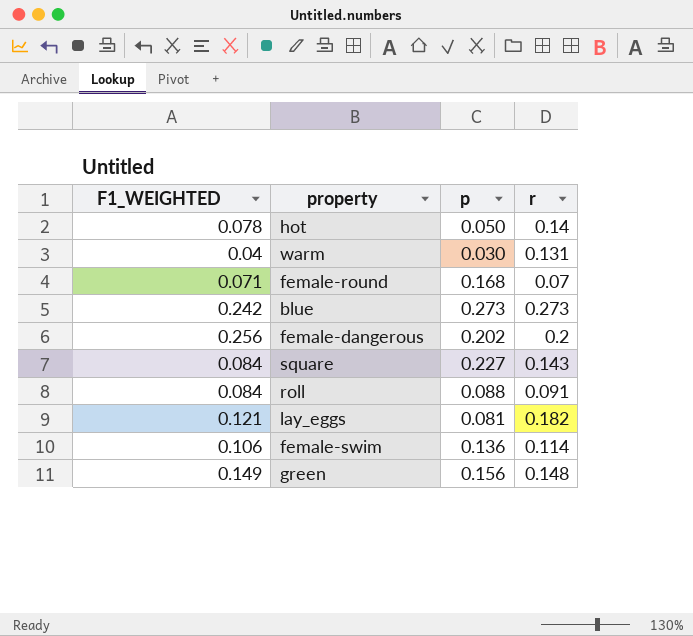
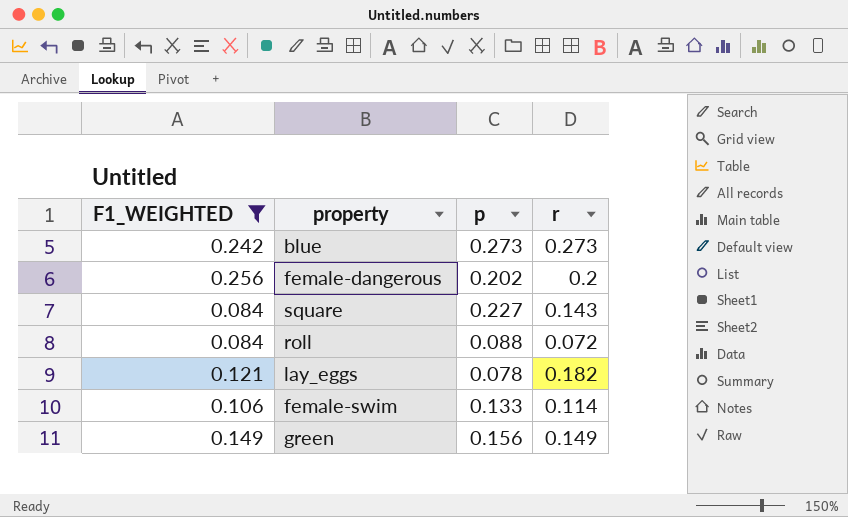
filter: none -> F1_WEIGHTED >= 0.084
roll | r: 0.091 -> 0.072
lay_eggs | p: 0.081 -> 0.078
female-swim | p: 0.136 -> 0.133
green | r: 0.148 -> 0.149

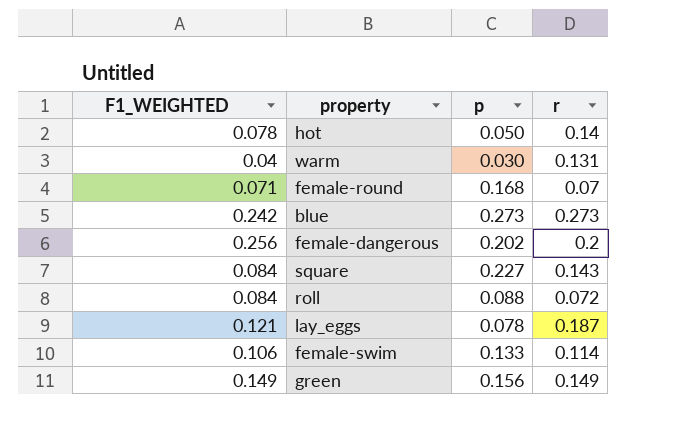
filter: F1_WEIGHTED >= 0.084 -> none
lay_eggs | r: 0.182 -> 0.187

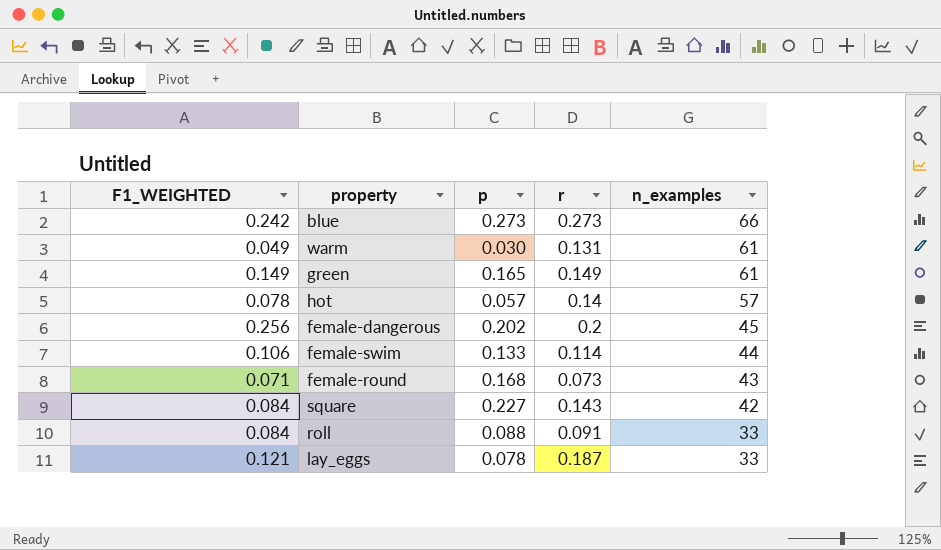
row order: none -> n_examples descending
column n_examples | position: none -> 5
warm | F1_WEIGHTED: 0.04 -> 0.049
green | p: 0.156 -> 0.165
hot | p: 0.050 -> 0.057
female-round | r: 0.07 -> 0.073
roll | r: 0.072 -> 0.091

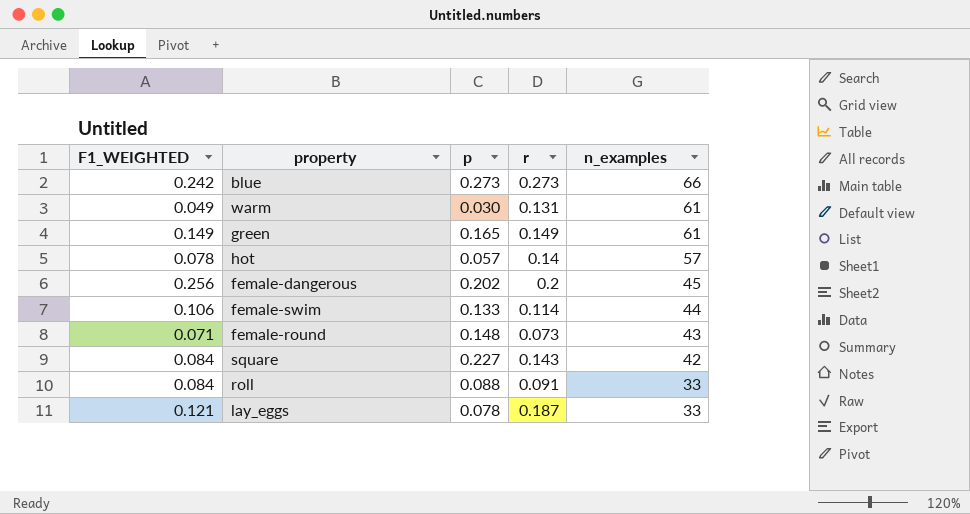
female-round | p: 0.168 -> 0.148

